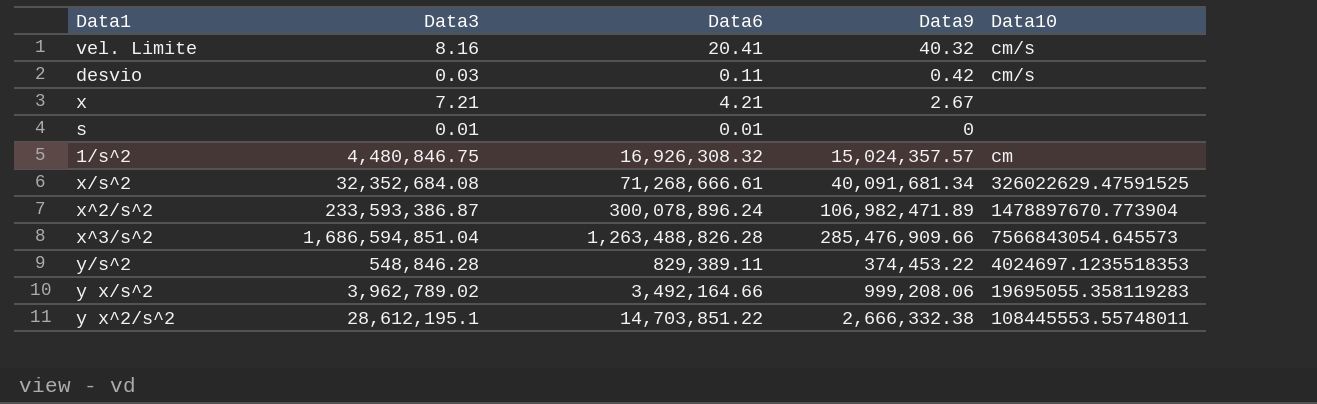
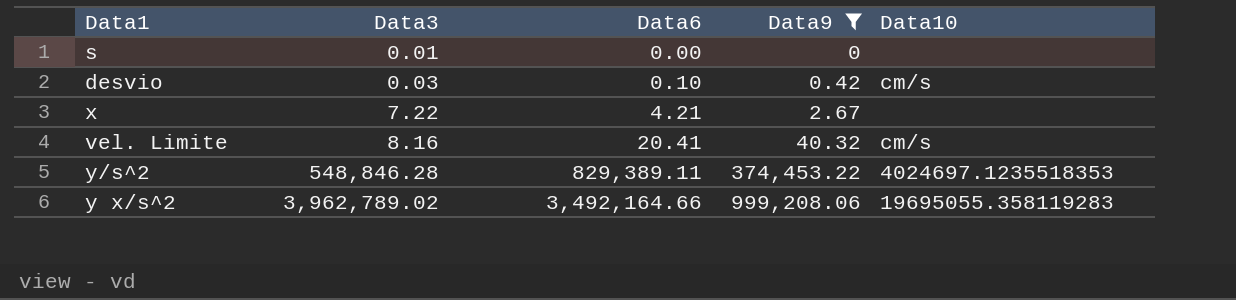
filter: none -> Data9 <= 999,208.06
row order: none -> Data3 ascending
s | Data6: 0.01 -> 0.00
desvio | Data6: 0.11 -> 0.10
x | Data3: 7.21 -> 7.22

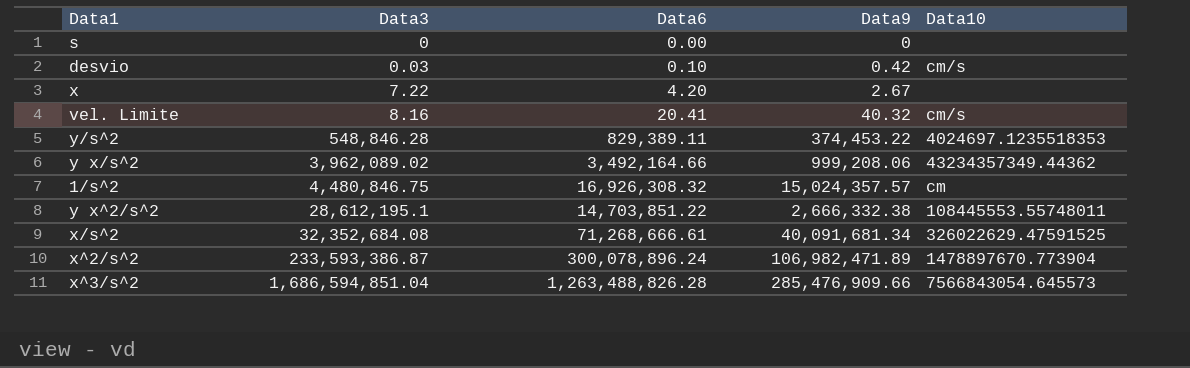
filter: Data9 <= 999,208.06 -> none
s | Data3: 0.01 -> 0
x | Data6: 4.21 -> 4.20
y x/s^2 | Data3: 3,962,789.02 -> 3,962,089.02
y x/s^2 | Data10: 19695055.358119283 -> 43234357349.44362

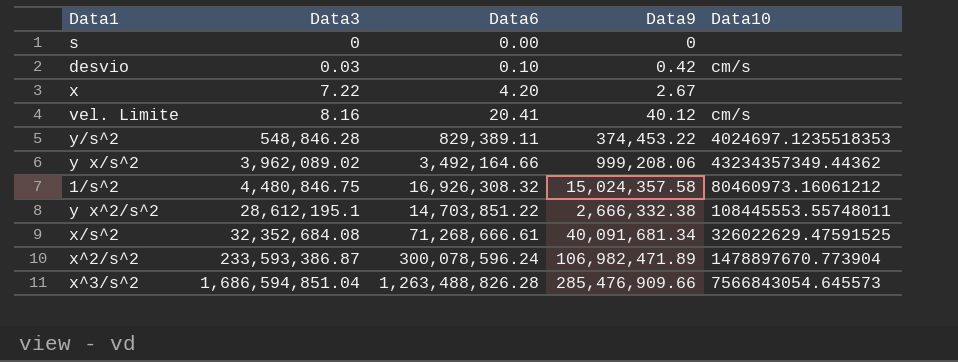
vel. Limite | Data9: 40.32 -> 40.12
1/s^2 | Data9: 15,024,357.57 -> 15,024,357.58
1/s^2 | Data10: cm -> 80460973.16061212
x^2/s^2 | Data6: 300,078,896.24 -> 300,078,596.24

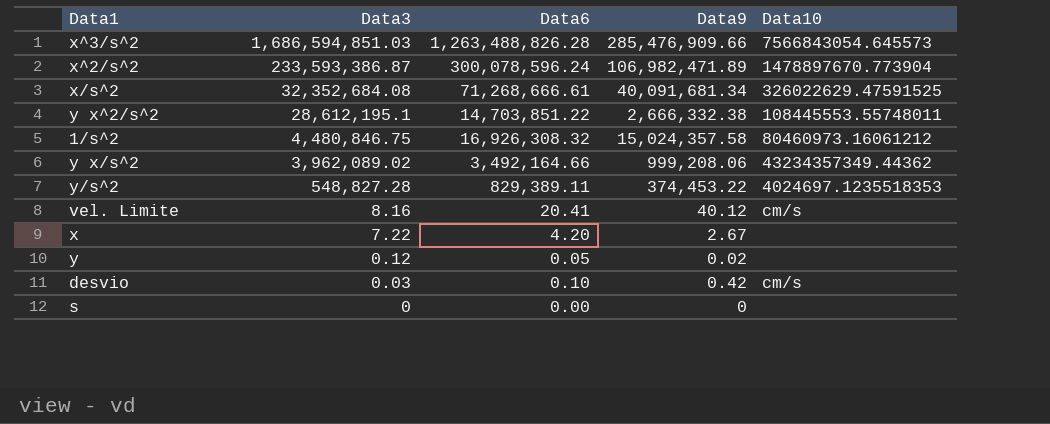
row order: Data3 ascending -> Data3 descending
x^3/s^2 | Data3: 1,686,594,851.04 -> 1,686,594,851.03
y/s^2 | Data3: 548,846.28 -> 548,827.28
row y: none -> 0.12 | 0.05 | 0.02 | none

